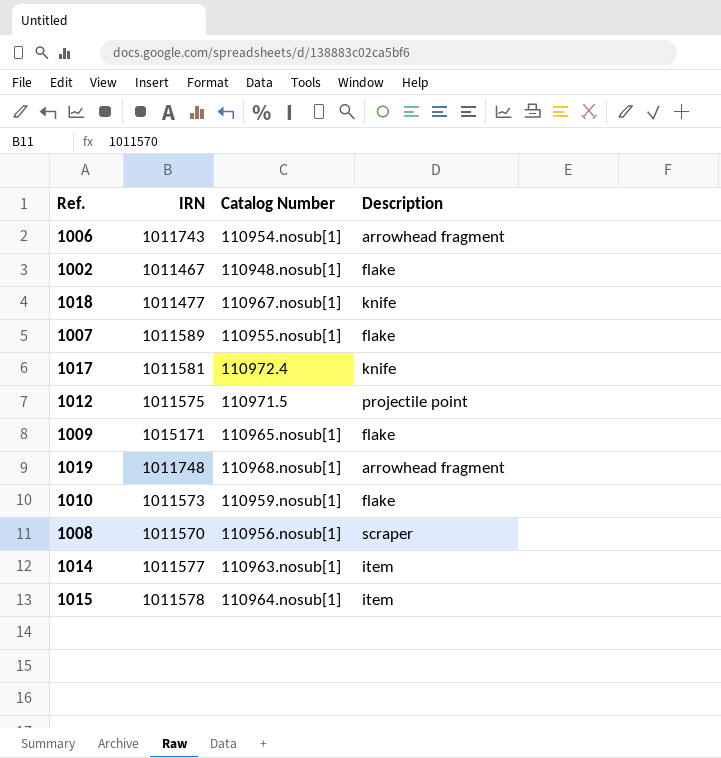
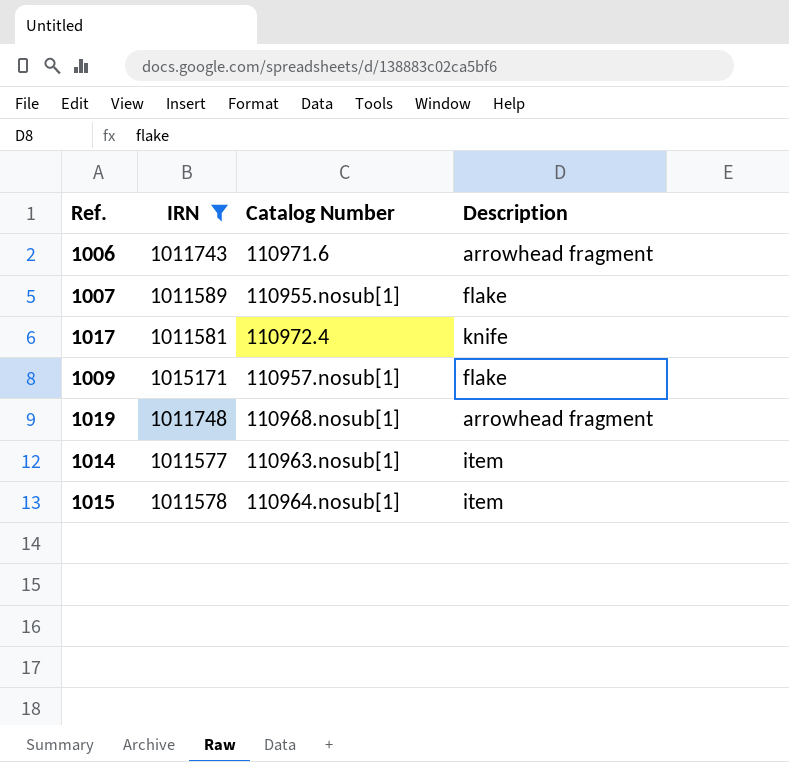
filter: none -> IRN >= 1011577
1006 | Catalog Number: 110954.nosub[1] -> 110971.6
1009 | Catalog Number: 110965.nosub[1] -> 110957.nosub[1]

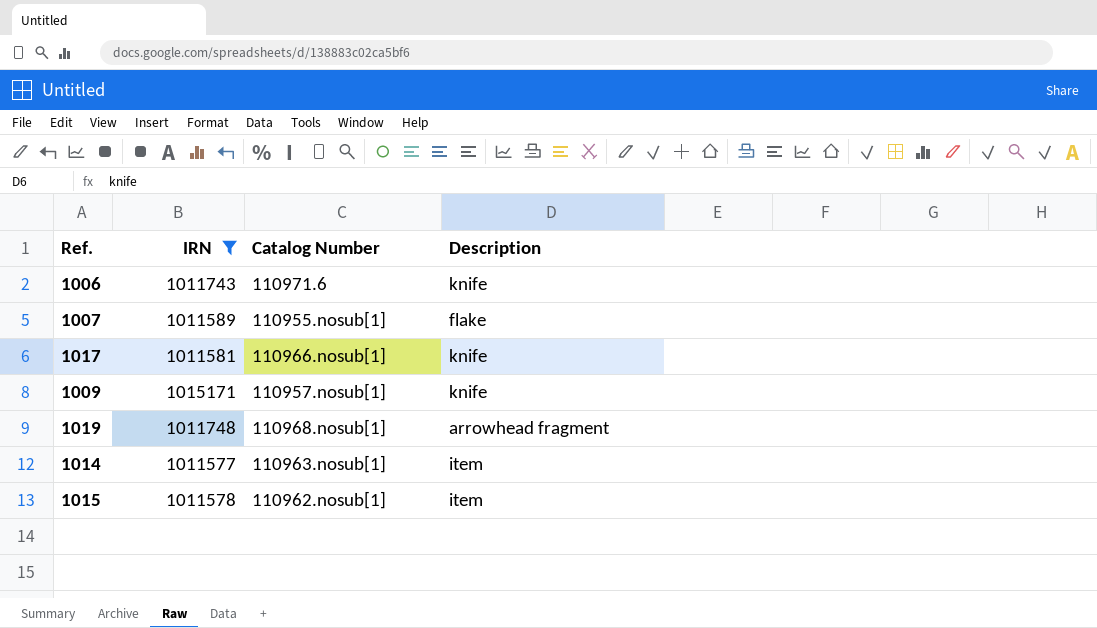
1006 | Description: arrowhead fragment -> knife
1017 | Catalog Number: 110972.4 -> 110966.nosub[1]
1009 | Description: flake -> knife
1015 | Catalog Number: 110964.nosub[1] -> 110962.nosub[1]

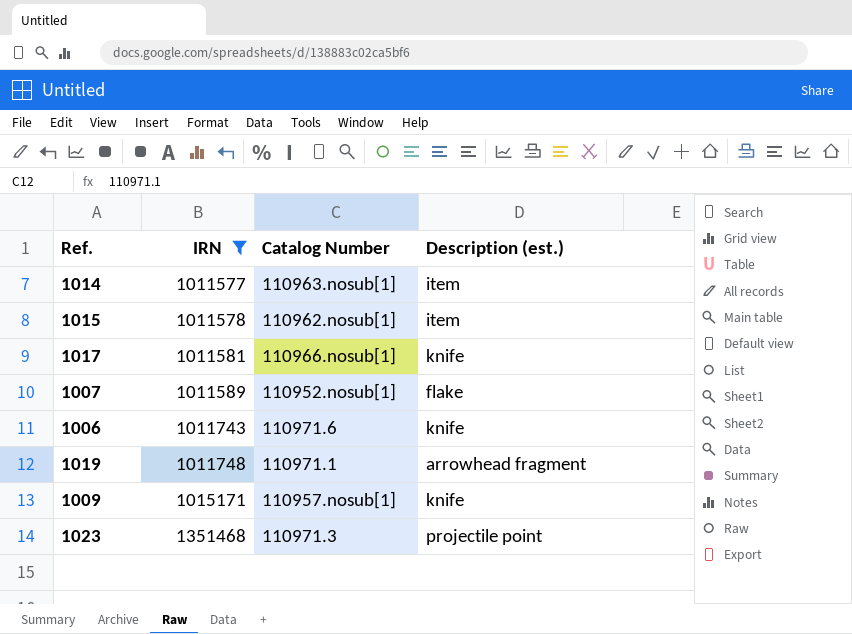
row order: none -> IRN ascending
column name: Description -> Description (est.)
1007 | Catalog Number: 110955.nosub[1] -> 110952.nosub[1]
1019 | Catalog Number: 110968.nosub[1] -> 110971.1
row 1023: none -> 1351468 | 110971.3 | projectile point

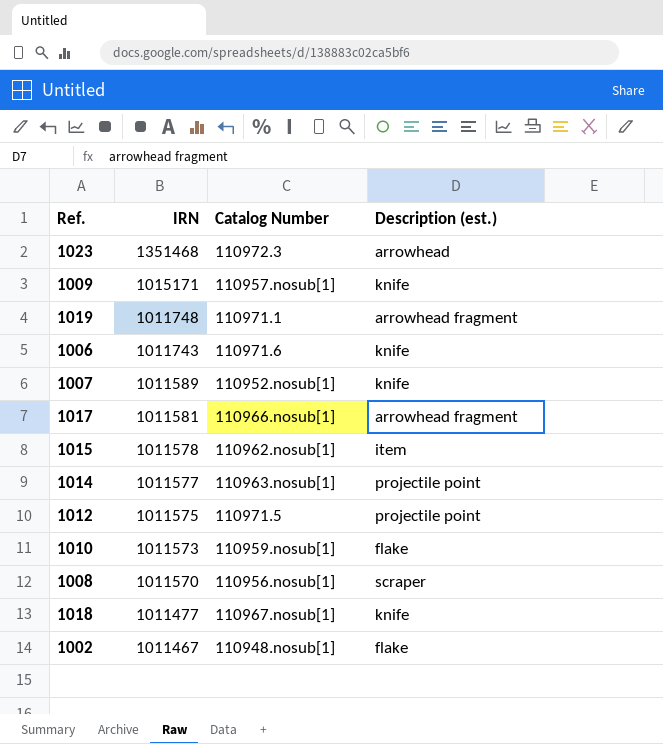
filter: IRN >= 1011577 -> none
row order: IRN ascending -> IRN descending
1023 | Catalog Number: 110971.3 -> 110972.3
1023 | Description (est.): projectile point -> arrowhead
1007 | Description (est.): flake -> knife
1017 | Description (est.): knife -> arrowhead fragment
1014 | Description (est.): item -> projectile point

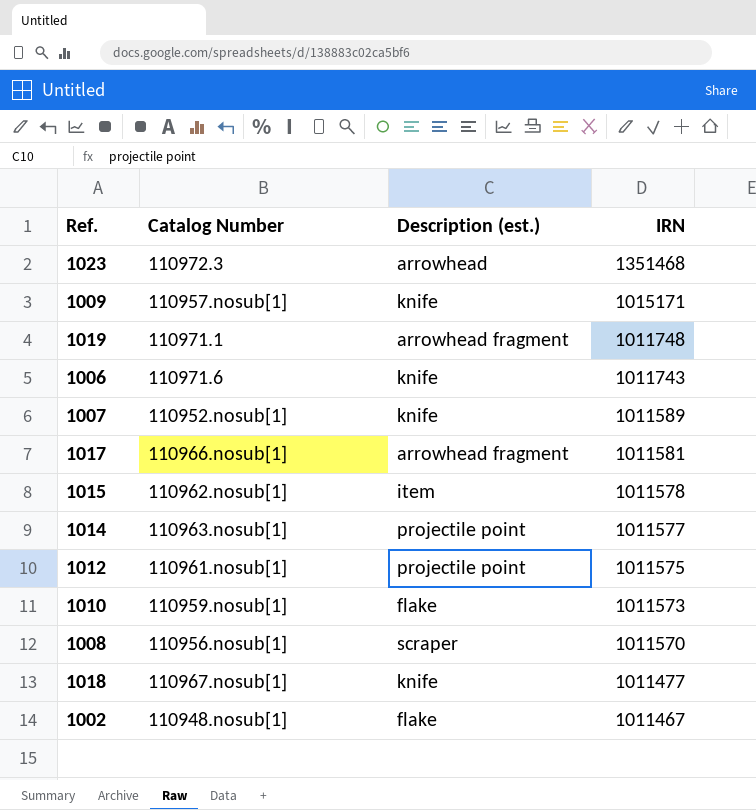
column IRN | position: 2 -> 4
1012 | Catalog Number: 110971.5 -> 110961.nosub[1]

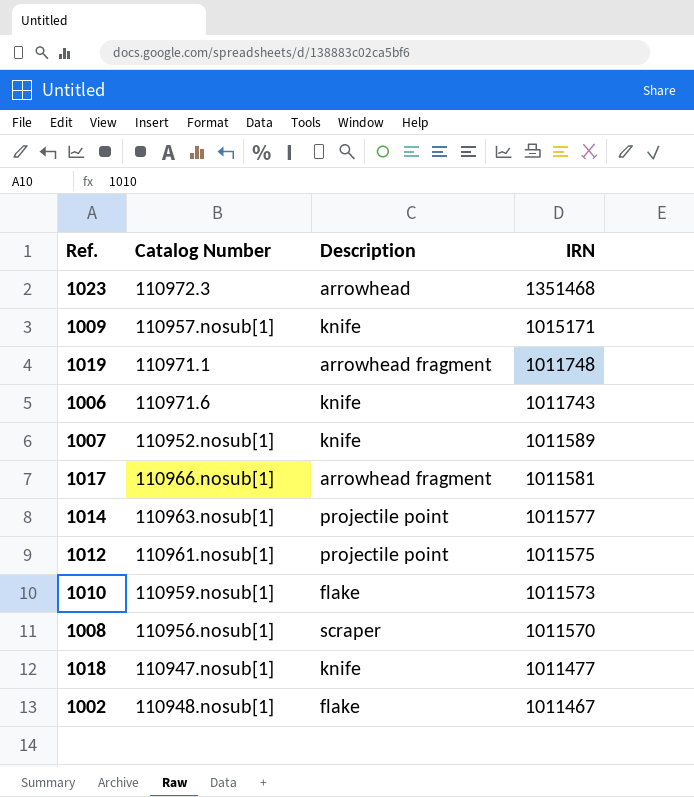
column name: Description (est.) -> Description
row 1015: 110962.nosub[1] | item | 1011578 -> none
1018 | Catalog Number: 110967.nosub[1] -> 110947.nosub[1]

